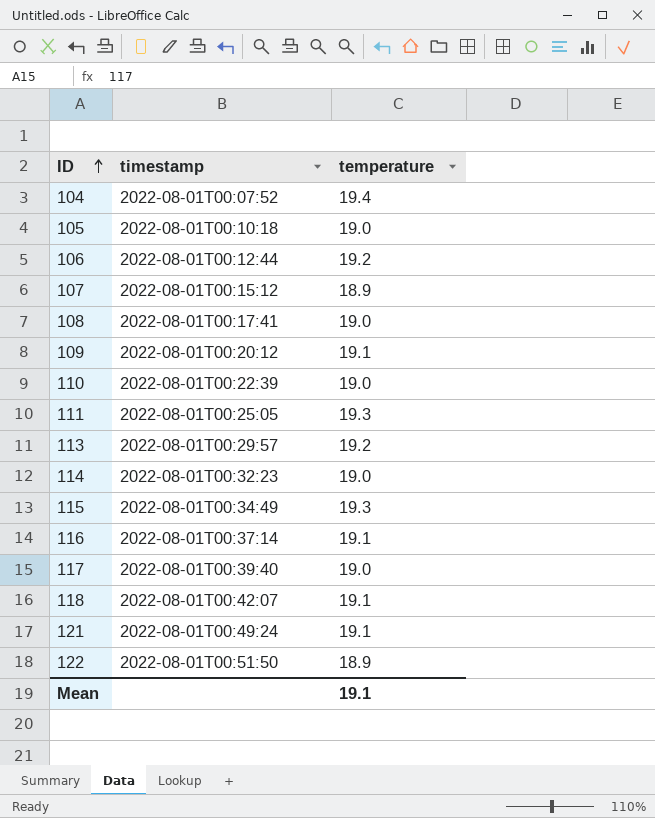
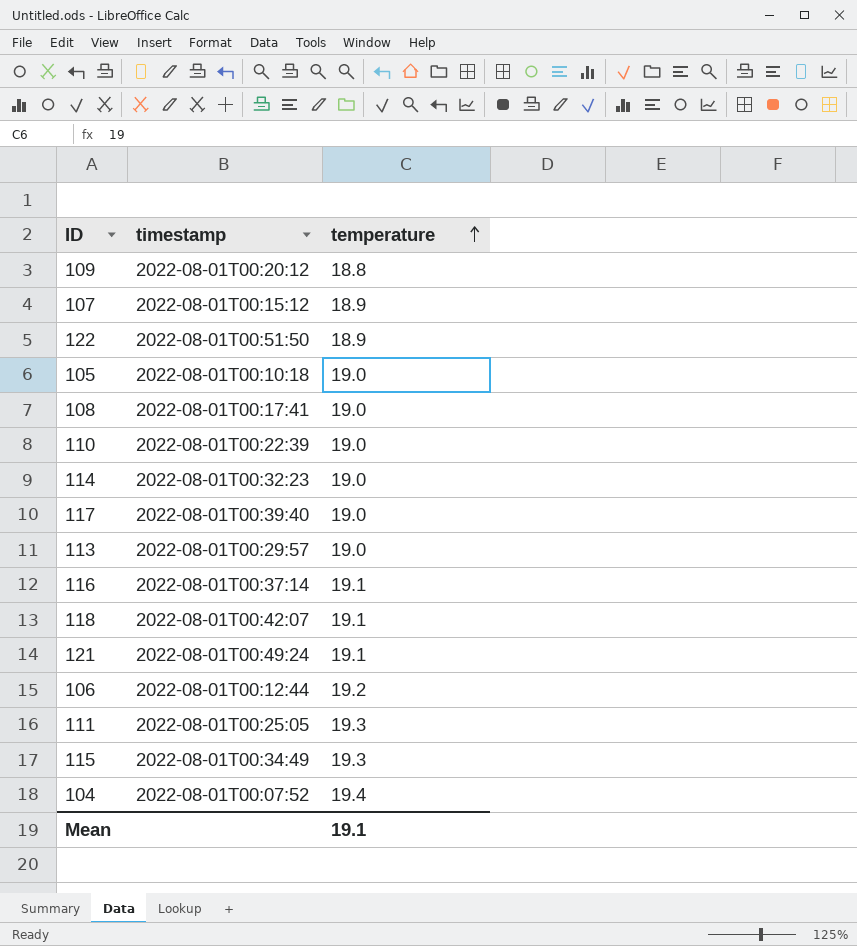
row order: ID ascending -> temperature ascending
109 | temperature: 19.1 -> 18.8
113 | temperature: 19.2 -> 19.0

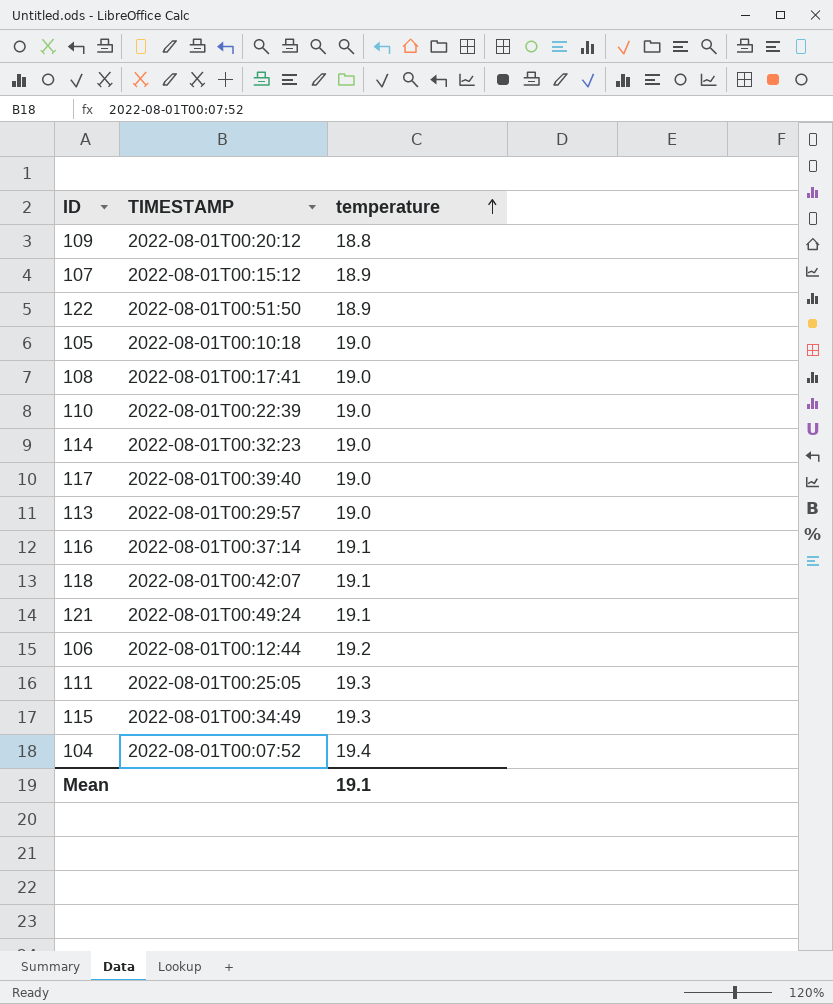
column name: timestamp -> TIMESTAMP

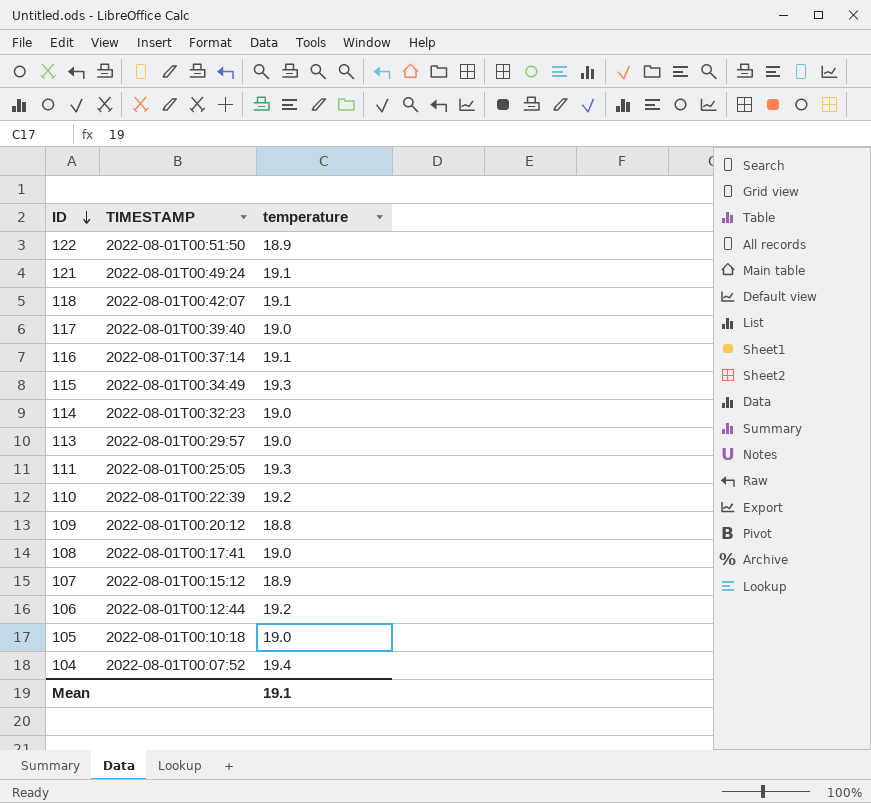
row order: temperature ascending -> ID descending
110 | temperature: 19.0 -> 19.2

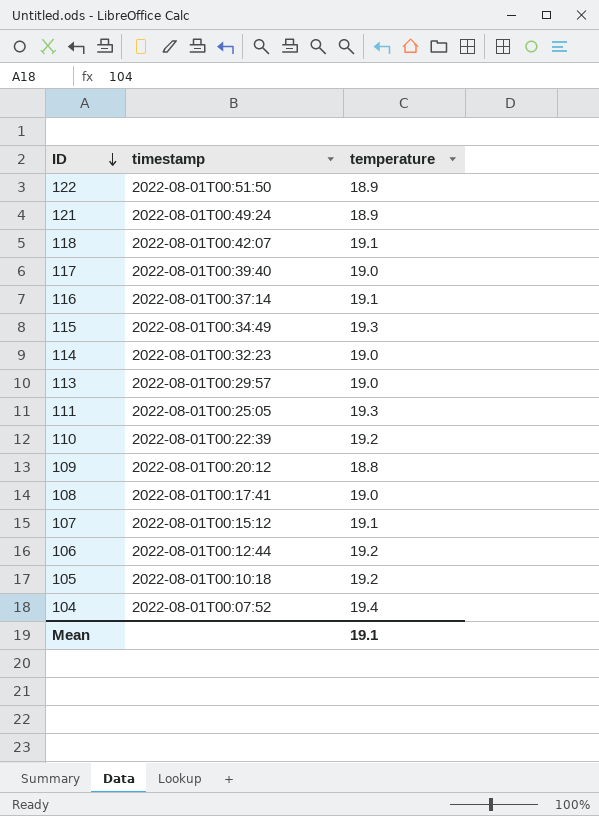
column name: TIMESTAMP -> timestamp
121 | temperature: 19.1 -> 18.9
107 | temperature: 18.9 -> 19.1
105 | temperature: 19.0 -> 19.2

